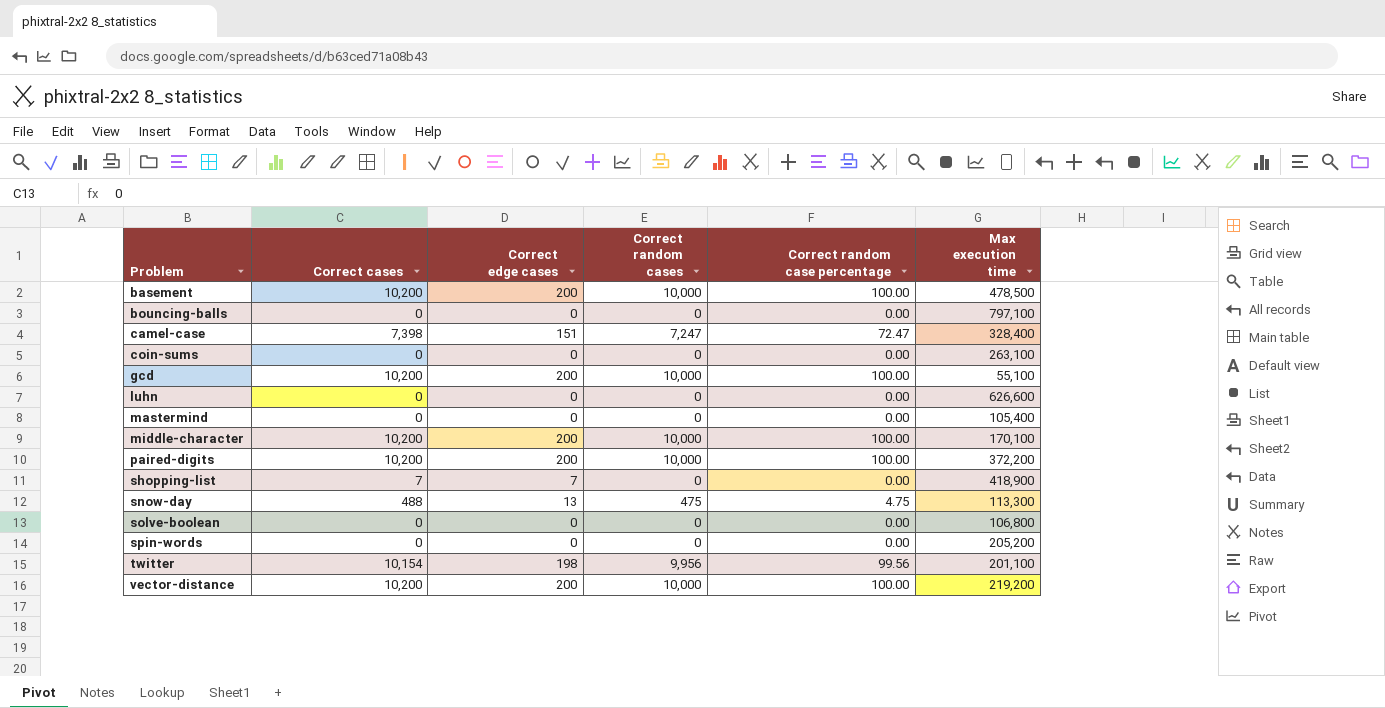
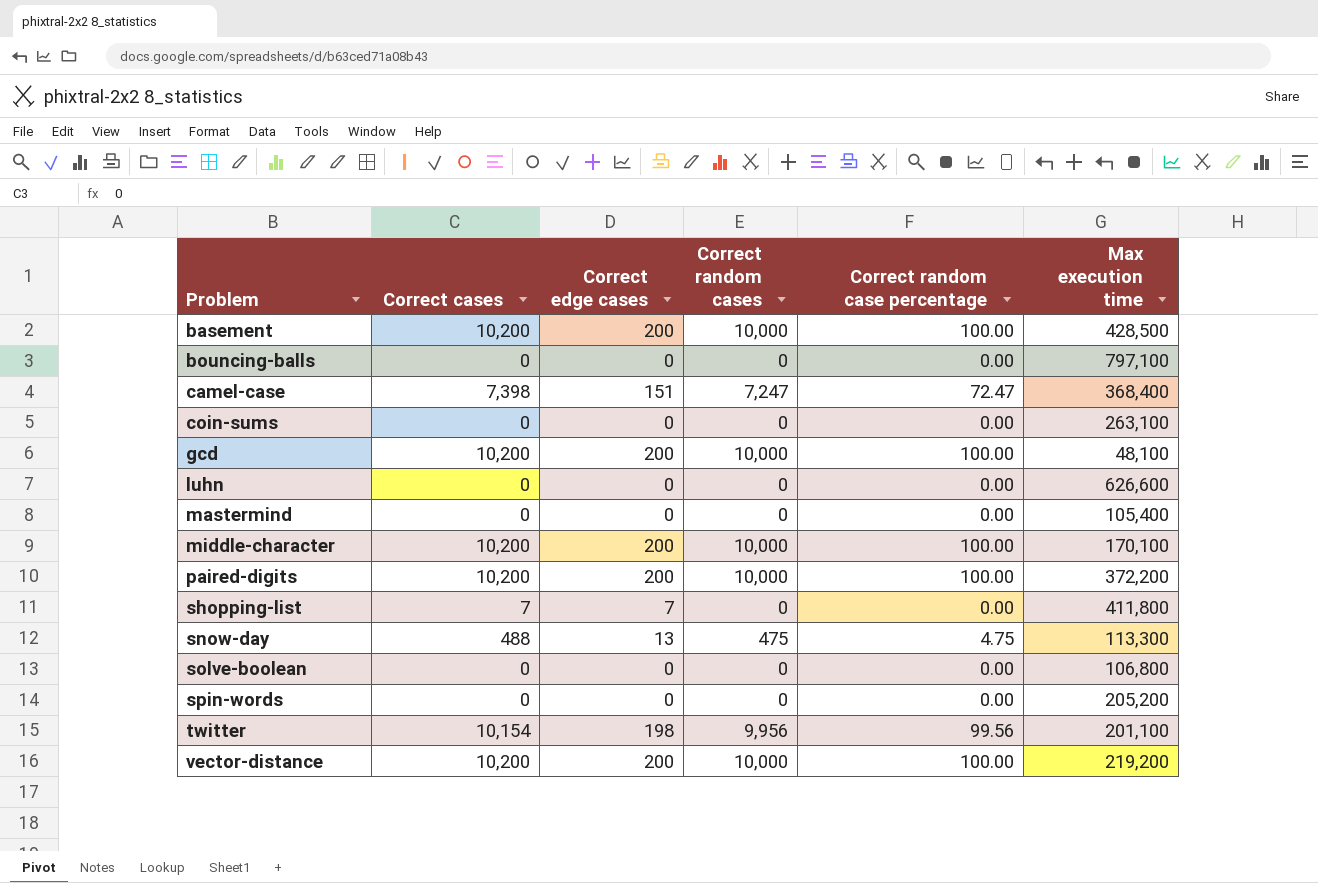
basement | Max execution time: 478,500 -> 428,500
camel-case | Max execution time: 328,400 -> 368,400
gcd | Max execution time: 55,100 -> 48,100
shopping-list | Max execution time: 418,900 -> 411,800

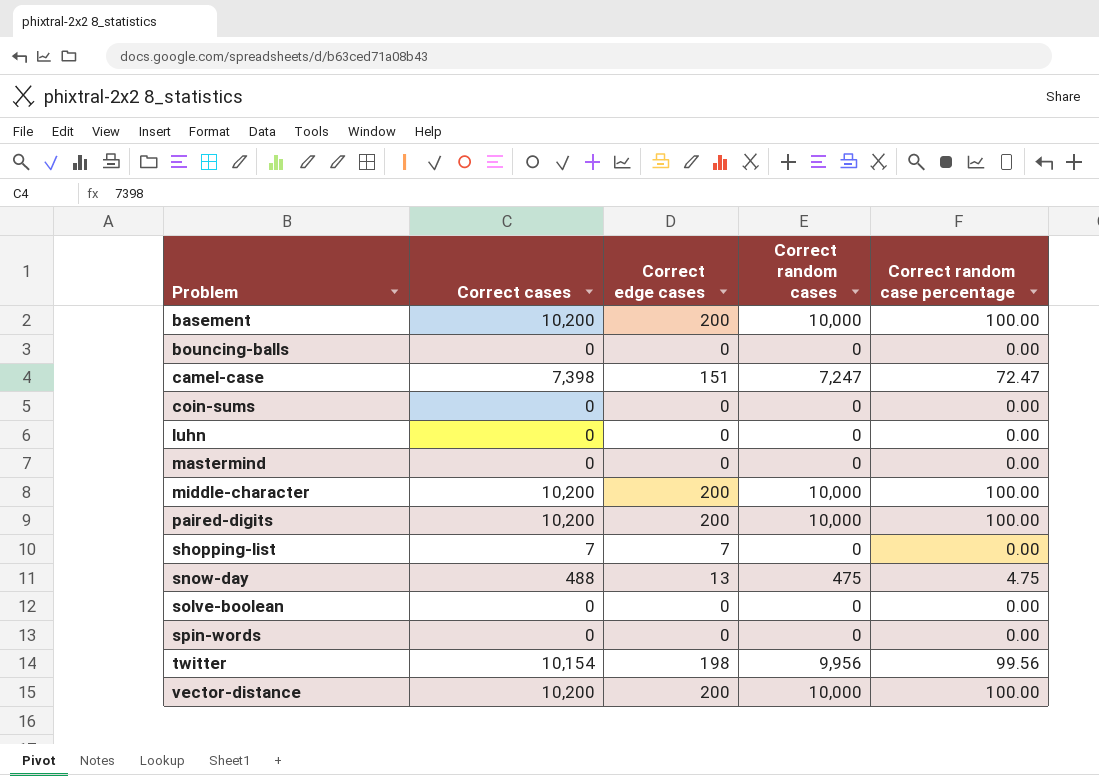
column Max execution time | position: 6 -> none
row gcd: 10,200 | 200 | 10,000 | 100.00 | 48,100 -> none

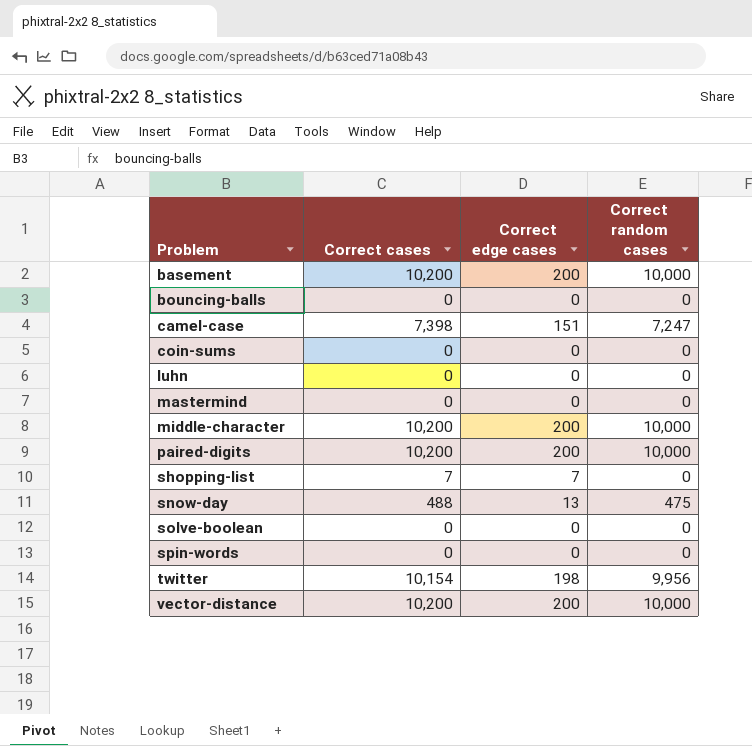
column Correct random case percentage | position: 5 -> none

